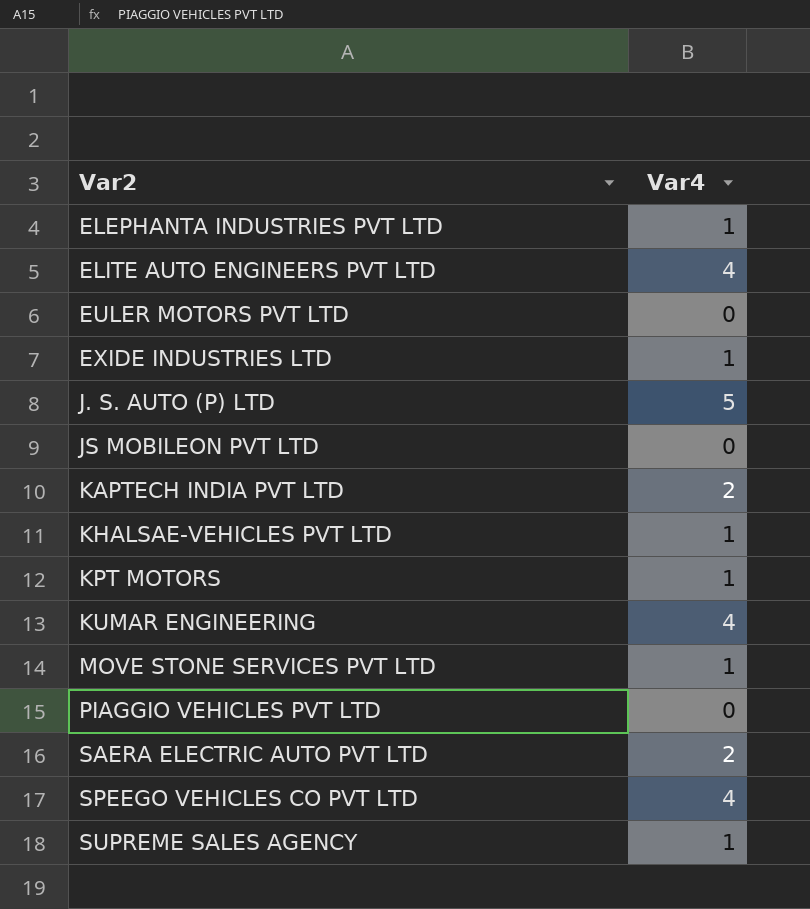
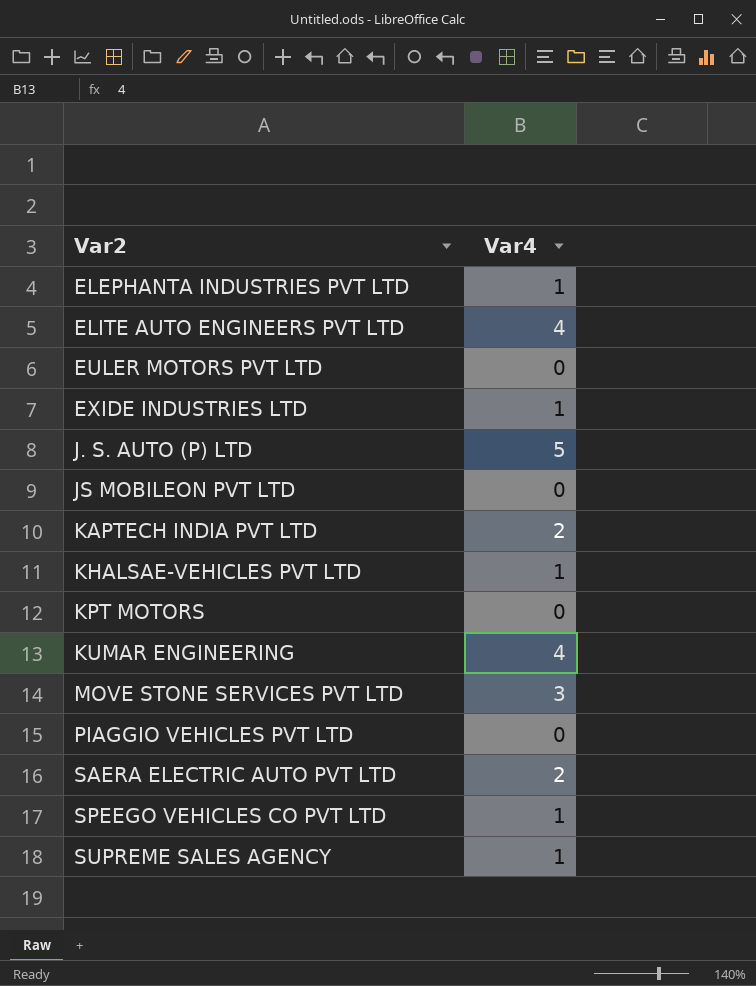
KPT MOTORS | Var4: 1 -> 0
MOVE STONE SERVICES PVT LTD | Var4: 1 -> 3
SPEEGO VEHICLES CO PVT LTD | Var4: 4 -> 1

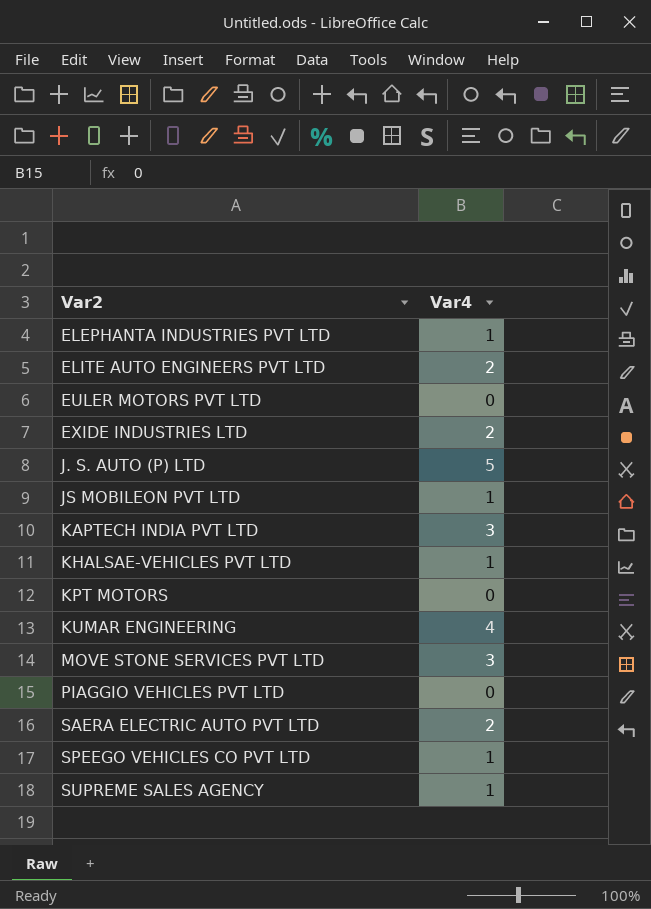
ELITE AUTO ENGINEERS PVT LTD | Var4: 4 -> 2
EXIDE INDUSTRIES LTD | Var4: 1 -> 2
JS MOBILEON PVT LTD | Var4: 0 -> 1
KAPTECH INDIA PVT LTD | Var4: 2 -> 3

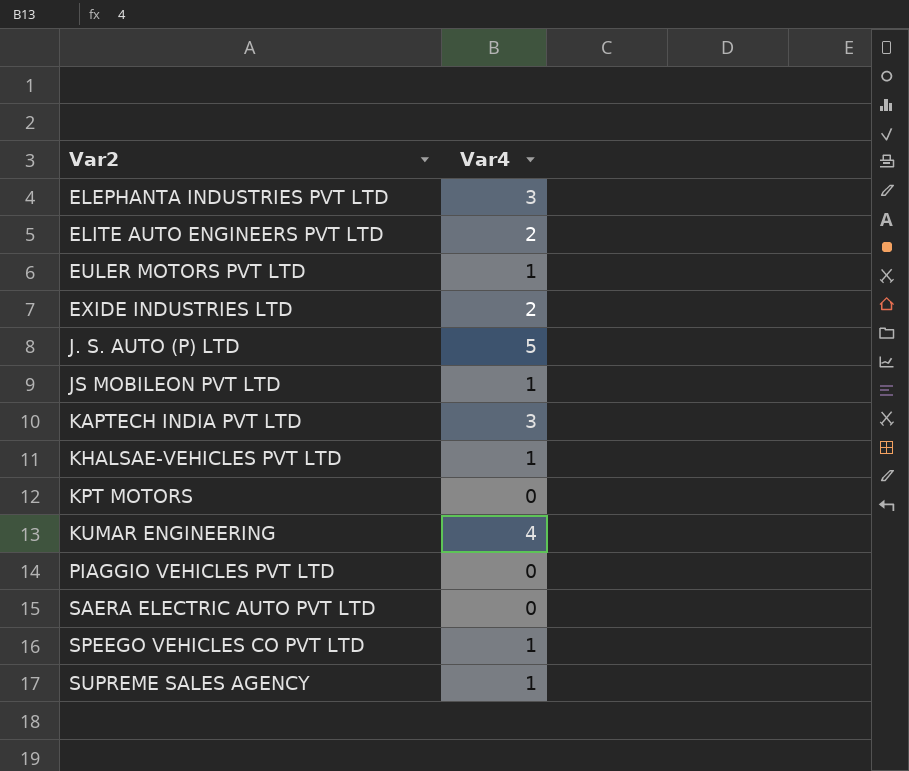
row MOVE STONE SERVICES PVT LTD: 3 -> none
ELEPHANTA INDUSTRIES PVT LTD | Var4: 1 -> 3
EULER MOTORS PVT LTD | Var4: 0 -> 1
SAERA ELECTRIC AUTO PVT LTD | Var4: 2 -> 0

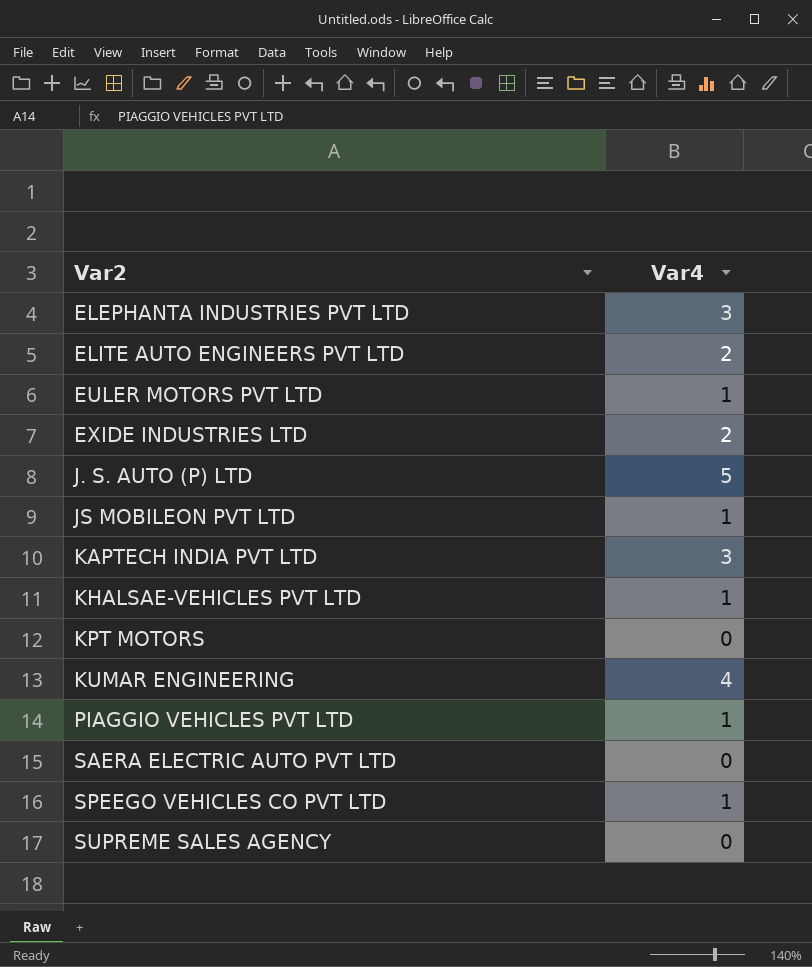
PIAGGIO VEHICLES PVT LTD | Var4: 0 -> 1
SUPREME SALES AGENCY | Var4: 1 -> 0

